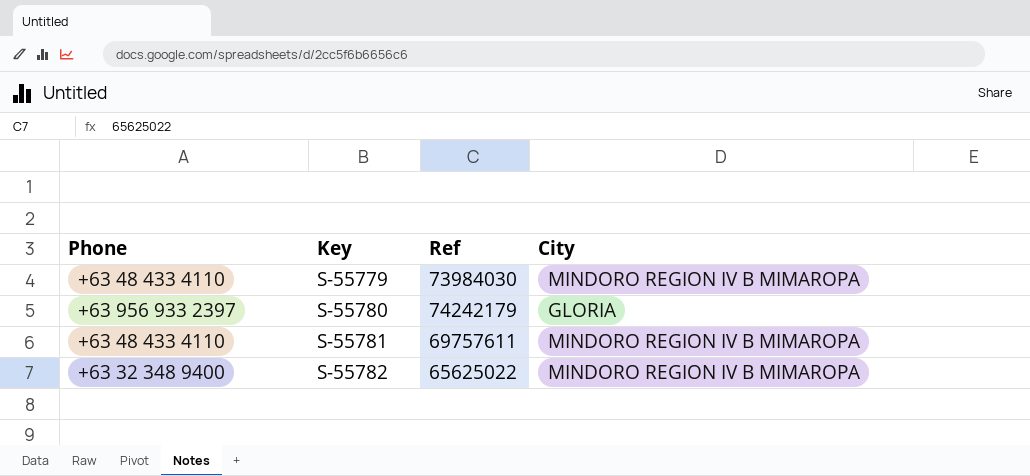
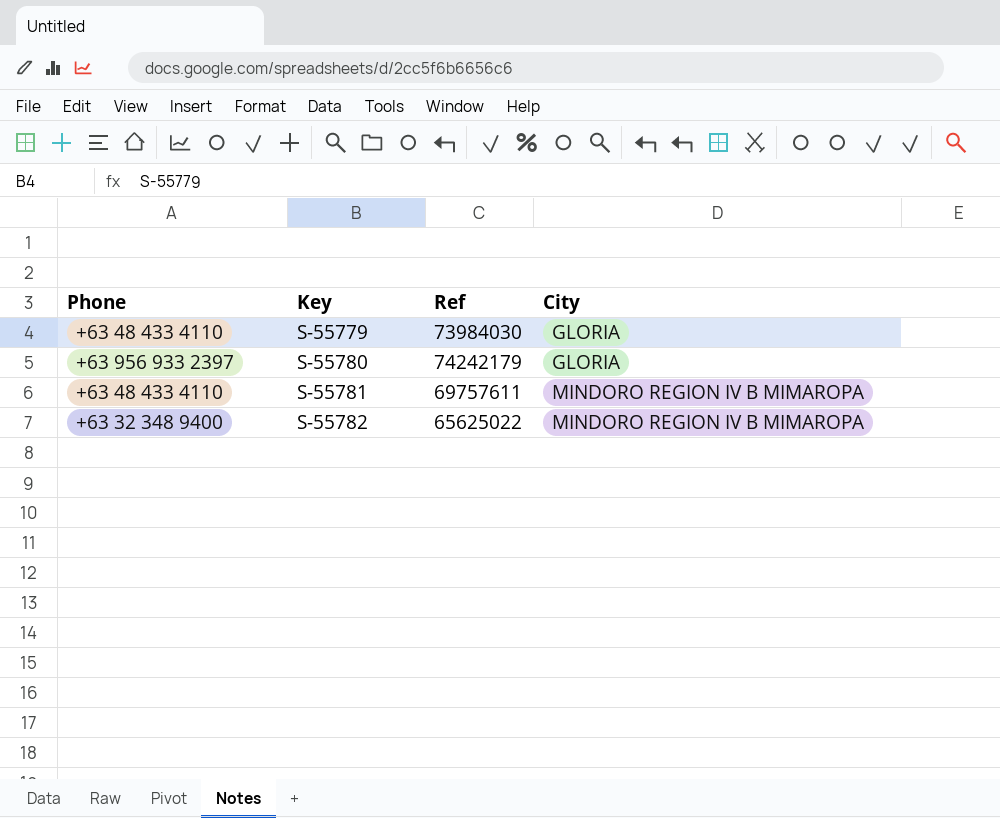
S-55779 | City: MINDORO REGION IV B MIMAROPA -> GLORIA

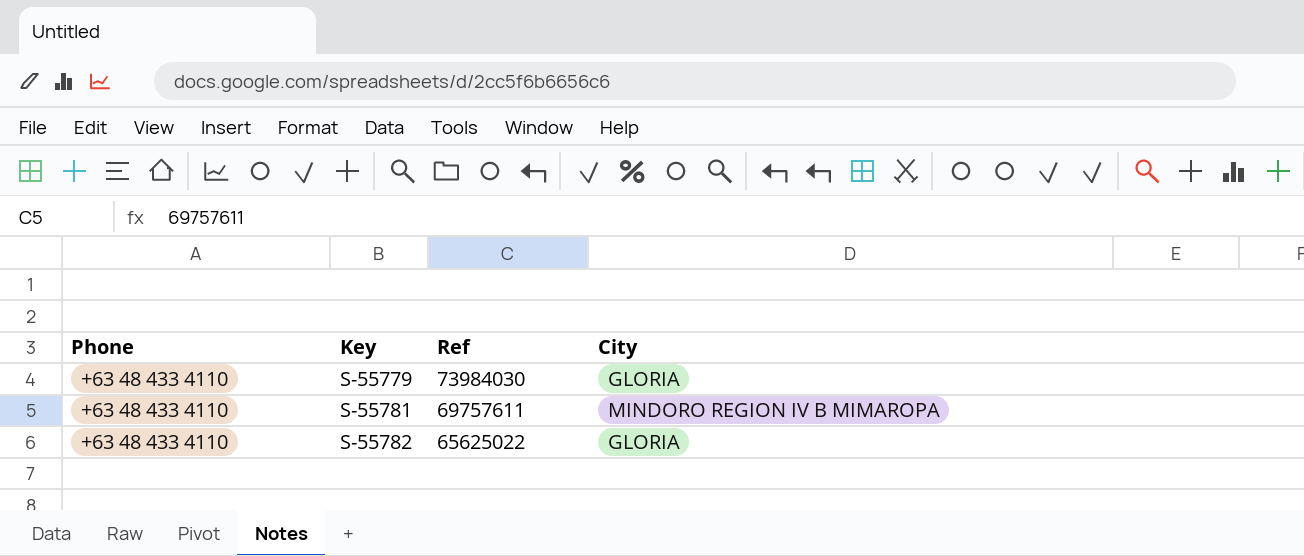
row S-55780: +63 956 933 2397 | 74242179 | GLORIA -> none
S-55782 | Phone: +63 32 348 9400 -> +63 48 433 4110
S-55782 | City: MINDORO REGION IV B MIMAROPA -> GLORIA

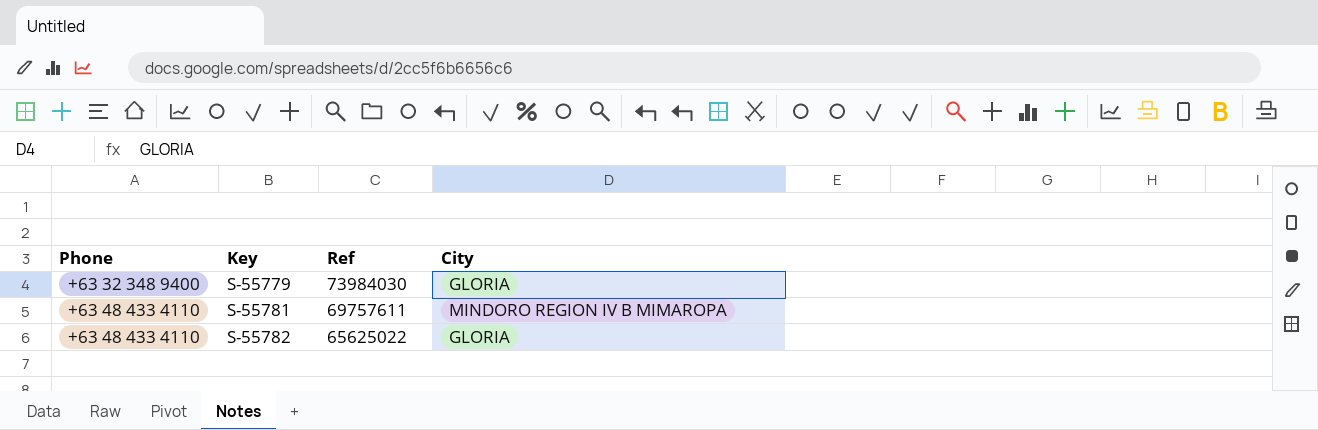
S-55779 | Phone: +63 48 433 4110 -> +63 32 348 9400

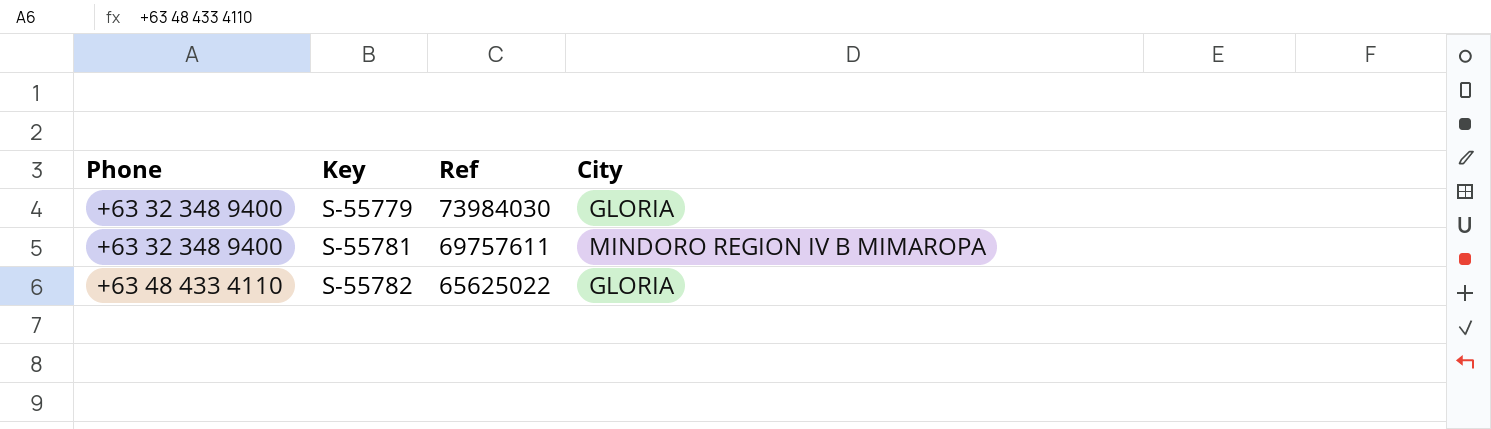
S-55781 | Phone: +63 48 433 4110 -> +63 32 348 9400

